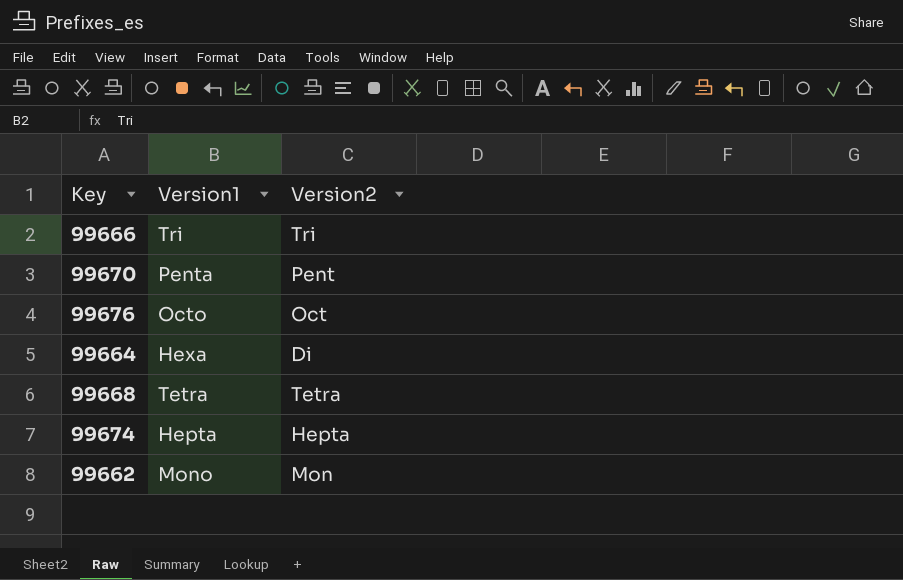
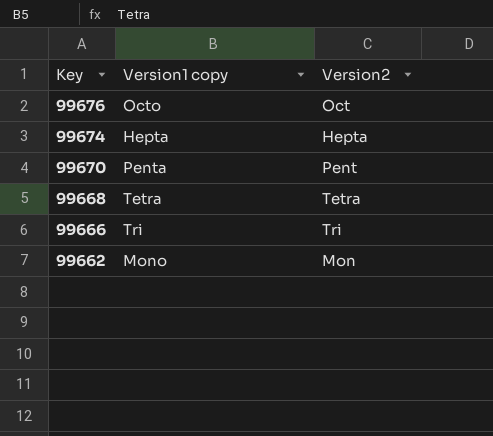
row order: none -> Key descending
column name: Version1 -> Version1 copy
row 99664: Hexa | Di -> none

